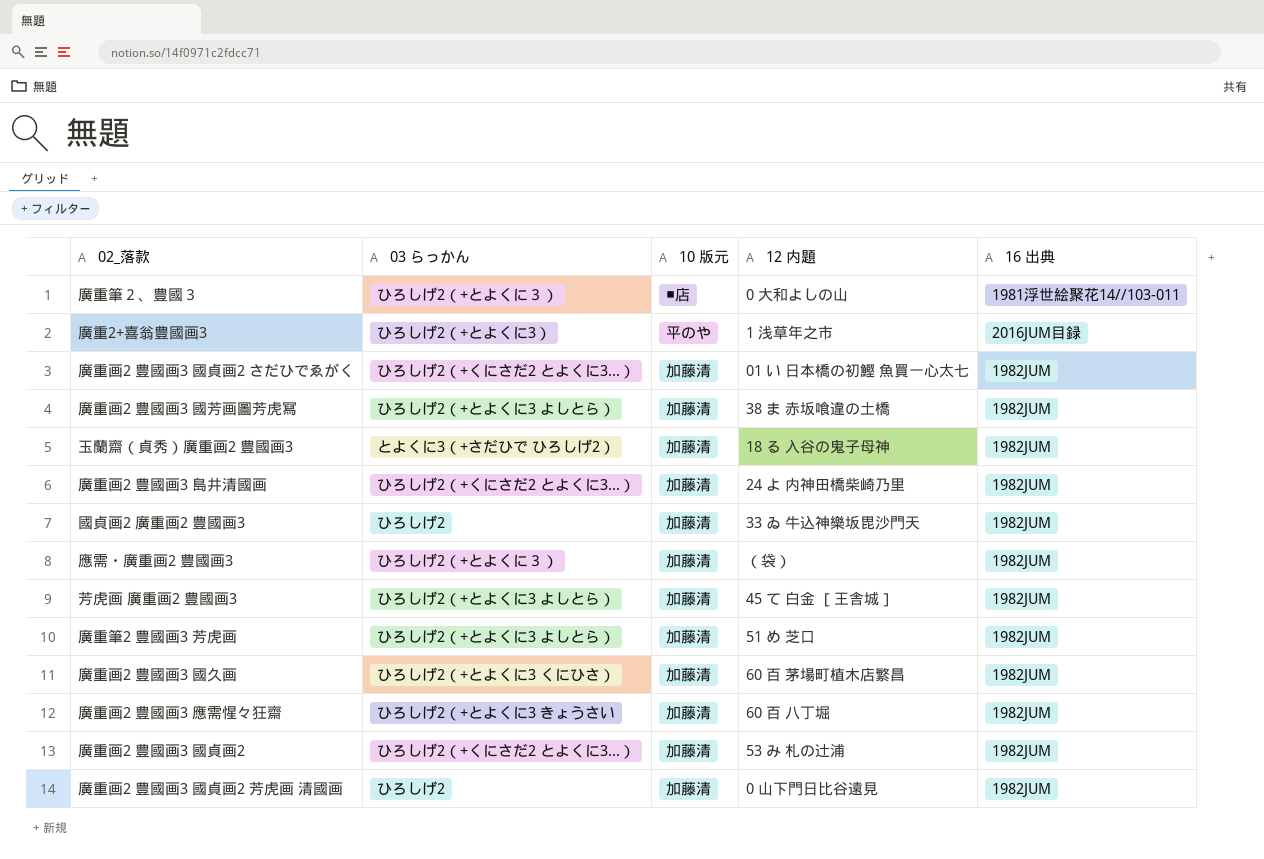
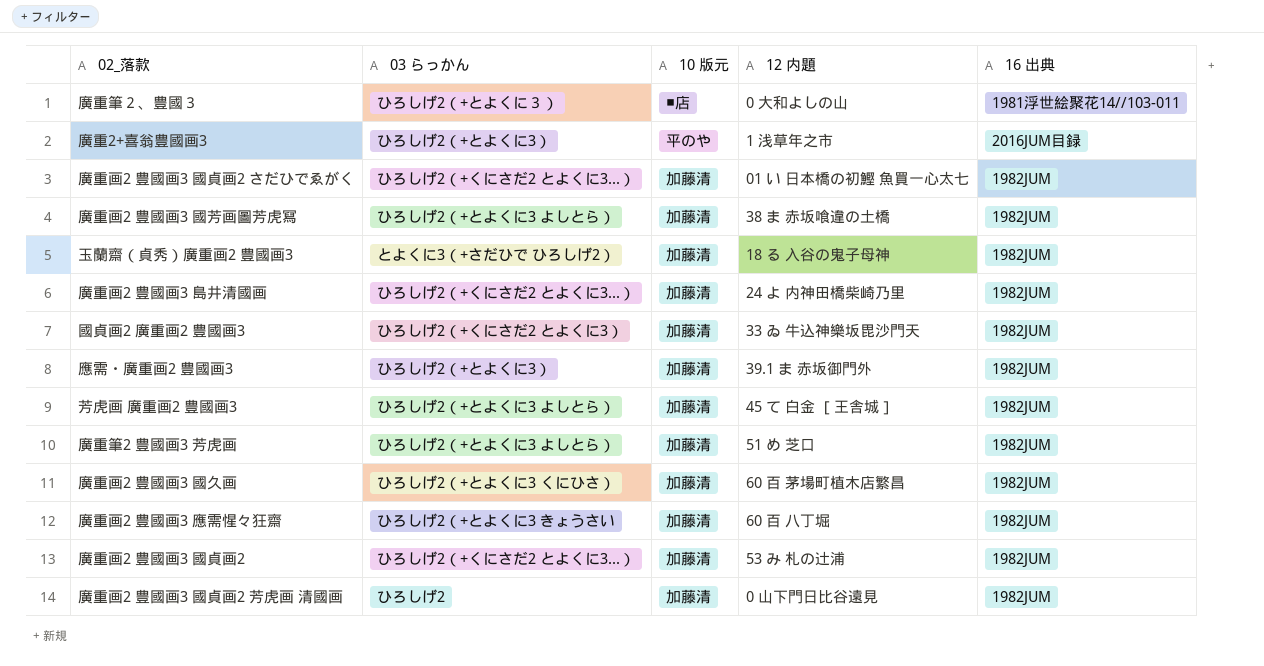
國貞画2 廣重画2 豊國画3 | 03 らっかん: ひろしげ2 -> ひろしげ2（+くにさだ2 とよくに3）
應需・廣重画2 豊國画3 | 03 らっかん: ひろしげ2（+とよくに３） -> ひろしげ2（+とよくに3）
應需・廣重画2 豊國画3 | 12 内題: （袋） -> 39.1 ま 赤坂御門外

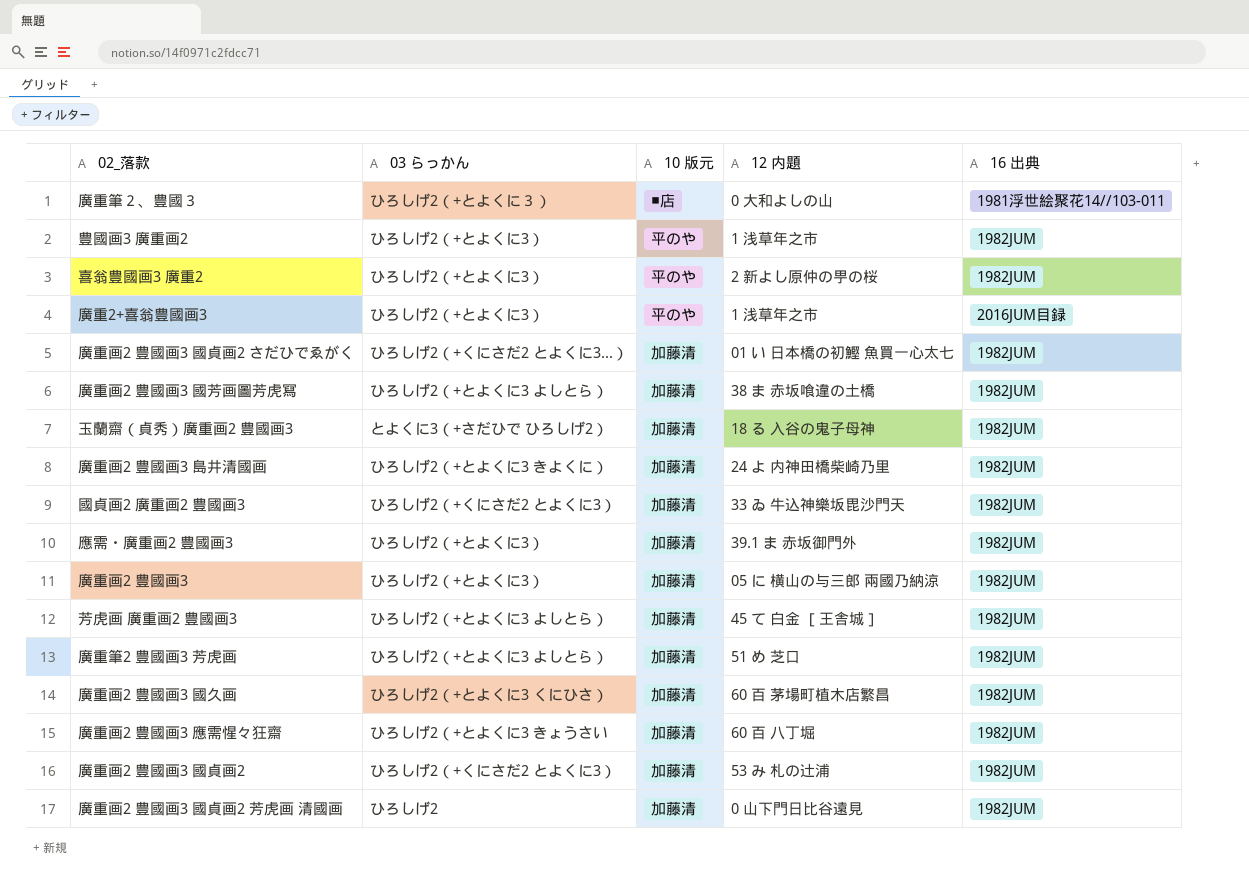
row 豊國画3 廣重画2: none -> ひろしげ2（+とよくに3） | 平のや | 1 浅草年之市 | 1982JUM
row 喜翁豊國画3 廣重2: none -> ひろしげ2（+とよくに3） | 平のや | 2 新よし原仲の甼の桜 | 1982JUM
廣重画2 豊國画3 島井清國画 | 03 らっかん: ひろしげ2（+くにさだ2 とよくに3...） -> ひろしげ2（+とよくに3 きよくに）
row 廣重画2 豊國画3: none -> ひろしげ2（+とよくに3） | 加藤清 | 05 に 横山の与三郎 兩國乃納涼 | 1982JUM
廣重画2 豊國画3 國貞画2 | 03 らっかん: ひろしげ2（+くにさだ2 とよくに3...） -> ひろしげ2（+くにさだ2 とよくに3）

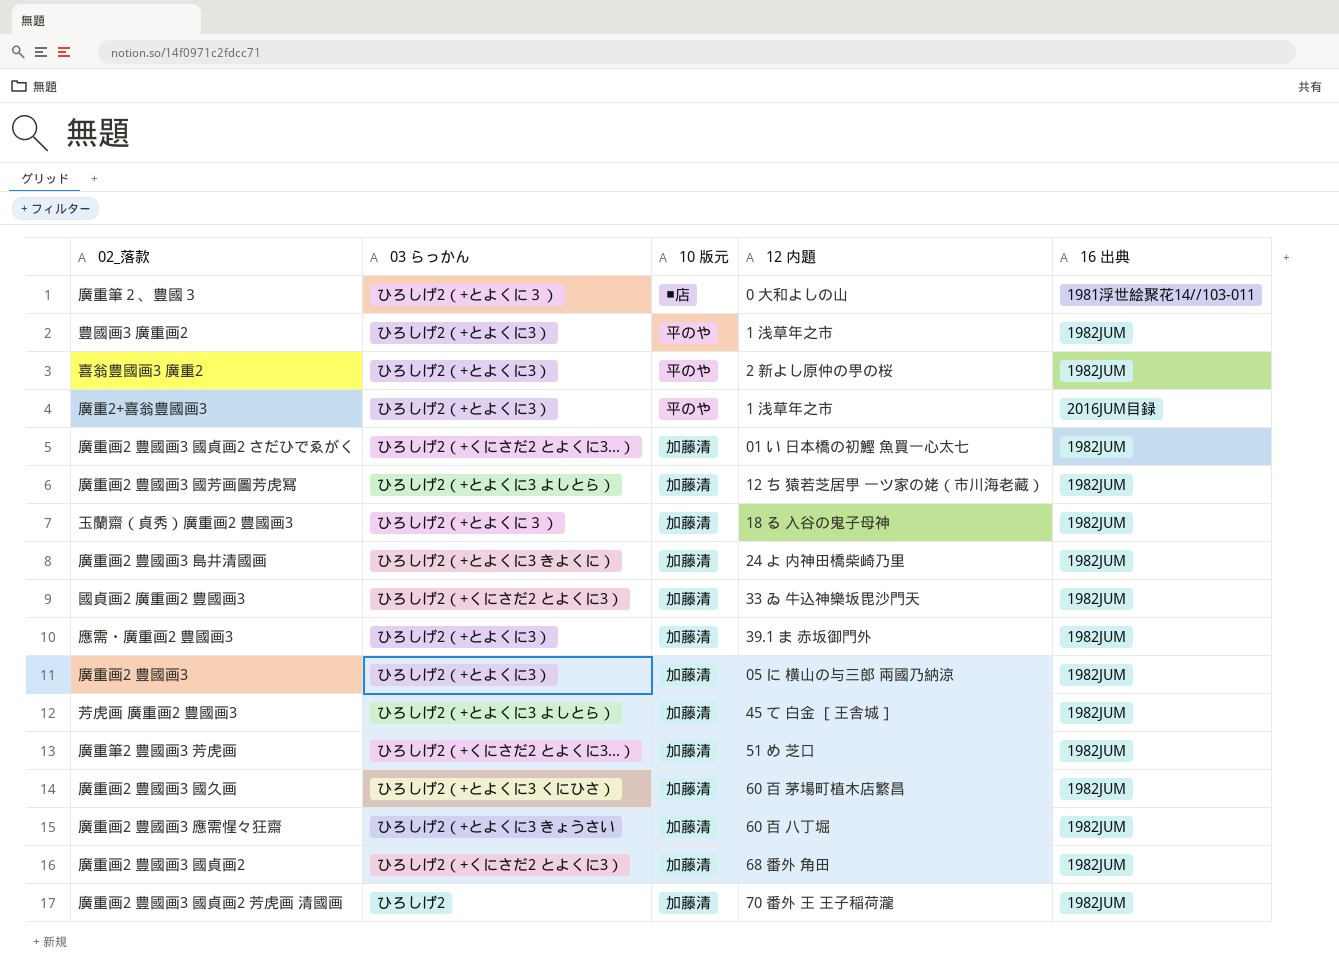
廣重画2 豊國画3 國芳画圖芳虎冩 | 12 内題: 38 ま 赤坂喰違の土橋 -> 12 ち 猿若芝居甼 一ツ家の姥（市川海老藏）
玉蘭齋（貞秀）廣重画2 豊國画3 | 03 らっかん: とよくに3（+さだひで ひろしげ2） -> ひろしげ2（+とよくに３）
廣重筆2 豊國画3 芳虎画 | 03 らっかん: ひろしげ2（+とよくに3 よしとら） -> ひろしげ2（+くにさだ2 とよくに3...）
廣重画2 豊國画3 國貞画2 | 12 内題: 53 み 札の辻浦 -> 68 番外 角田
廣重画2 豊國画3 國貞画2 芳虎画 清國画 | 12 内題: 0 山下門日比谷遠見 -> 70 番外 王 王子稲荷瀧

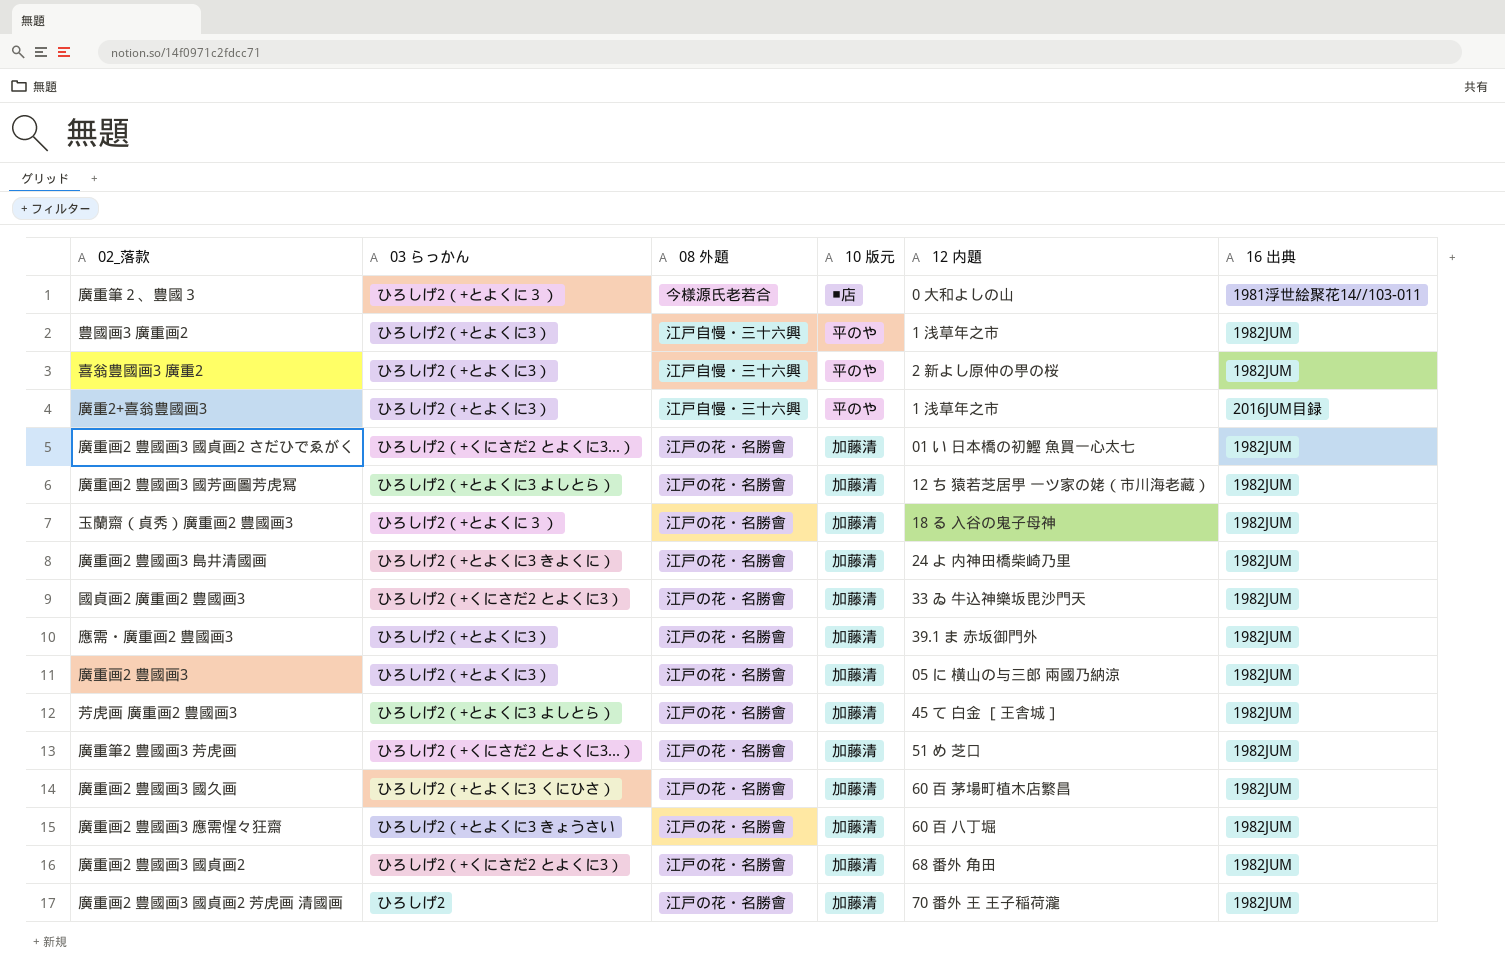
column 08 外題 | position: none -> 3

